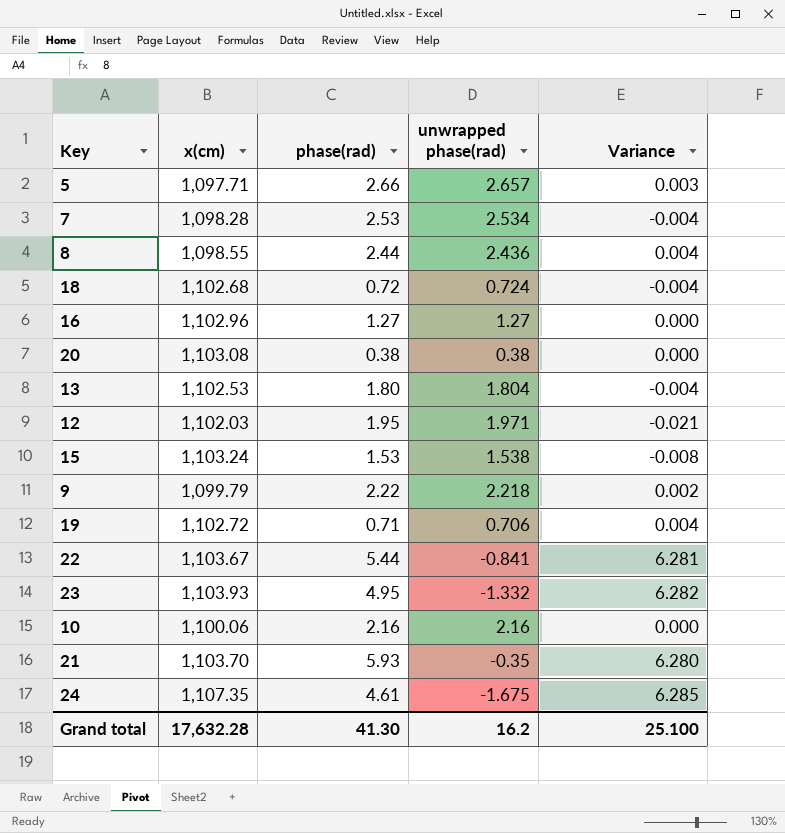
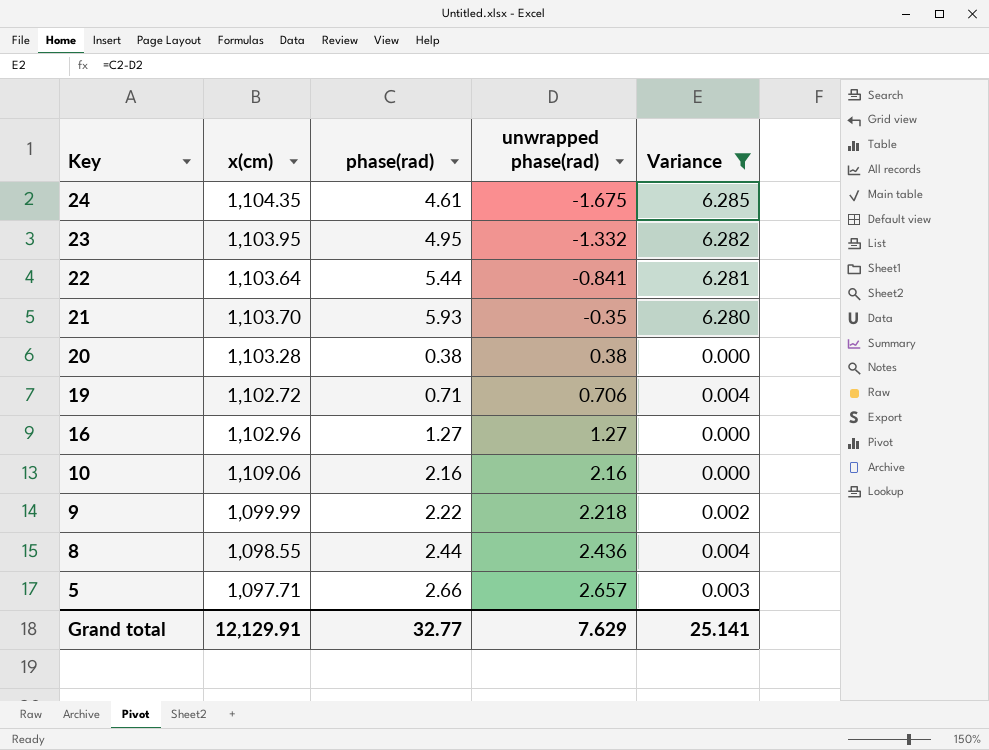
filter: none -> Variance >= 0.000
row order: none -> Key descending
24 | x(cm): 1,107.35 -> 1,104.35
23 | x(cm): 1,103.93 -> 1,103.95
22 | x(cm): 1,103.67 -> 1,103.64
20 | x(cm): 1,103.08 -> 1,103.28
10 | x(cm): 1,100.06 -> 1,109.06
9 | x(cm): 1,099.79 -> 1,099.99
Grand total | x(cm): 17,632.28 -> 12,129.91
Grand total | phase(rad): 41.30 -> 32.77
Grand total | unwrapped phase(rad): 16.2 -> 7.629
Grand total | Variance: 25.100 -> 25.141

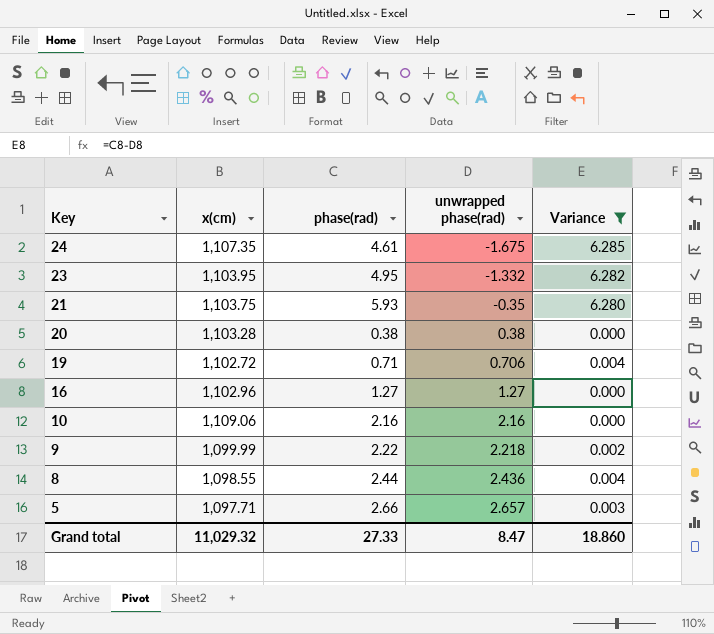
row 22: 1,103.64 | 5.44 | -0.841 | 6.281 -> none
24 | x(cm): 1,104.35 -> 1,107.35
21 | x(cm): 1,103.70 -> 1,103.75
Grand total | x(cm): 12,129.91 -> 11,029.32
Grand total | phase(rad): 32.77 -> 27.33
Grand total | unwrapped phase(rad): 7.629 -> 8.47
Grand total | Variance: 25.141 -> 18.860

